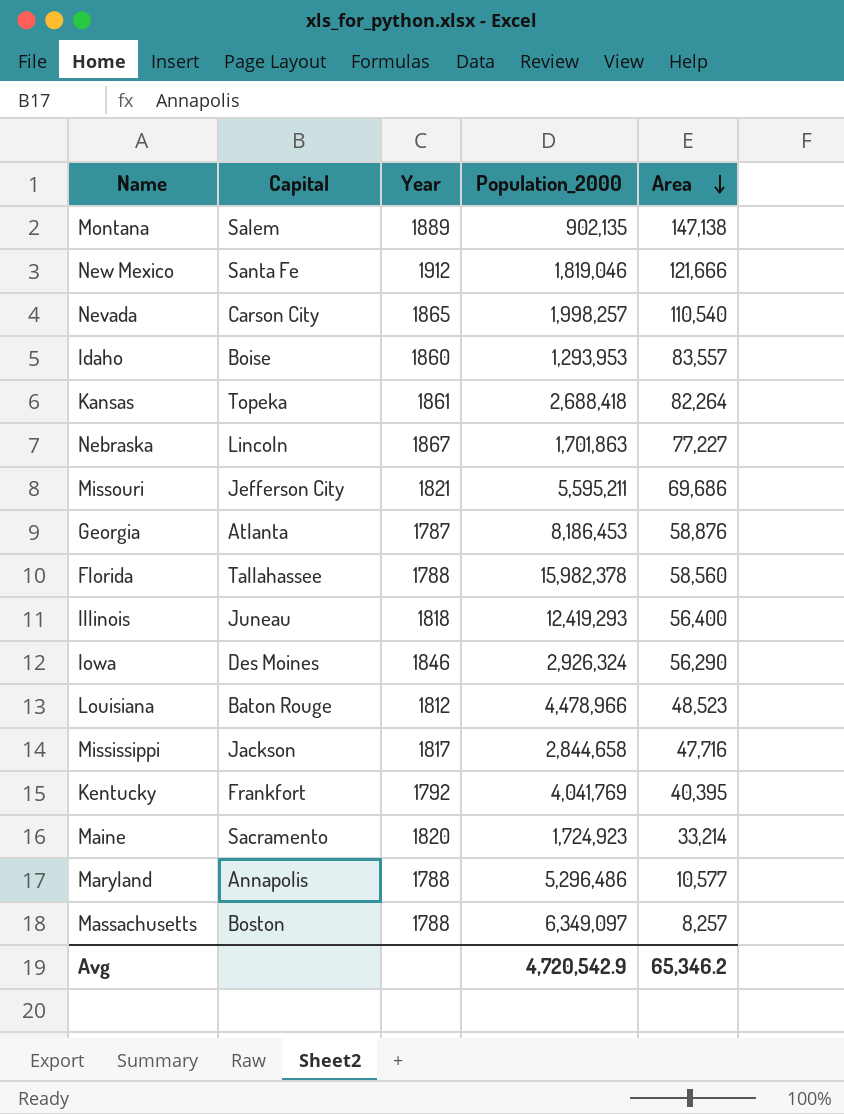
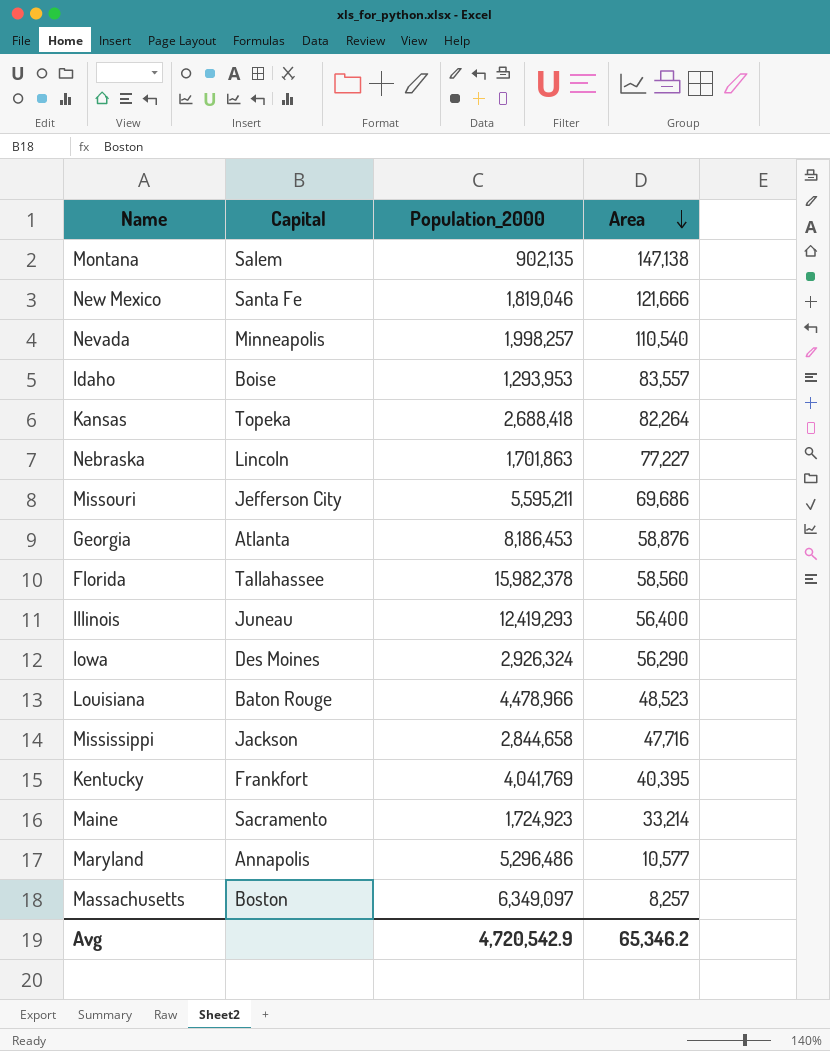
column Year | position: 3 -> none
Nevada | Capital: Carson City -> Minneapolis

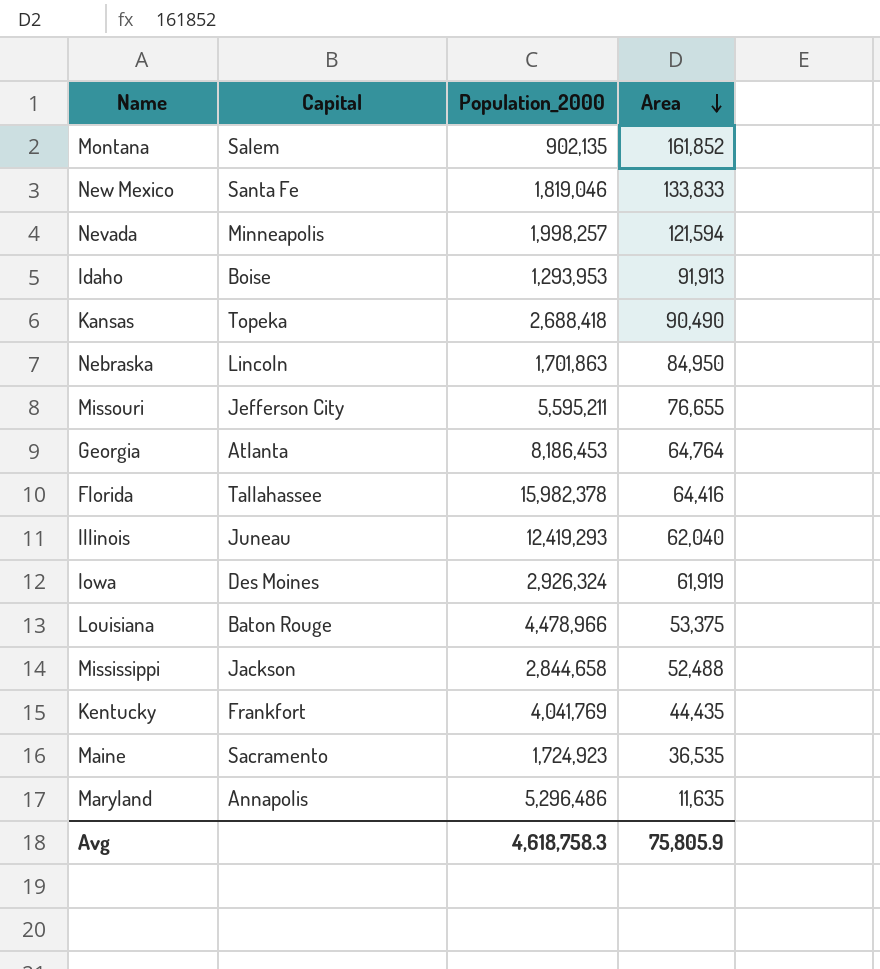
row Massachusetts: Boston | 6,349,097 | 8,257 -> none
Montana | Area: 147,138 -> 161,852
New Mexico | Area: 121,666 -> 133,833
Nevada | Area: 110,540 -> 121,594
Idaho | Area: 83,557 -> 91,913
Kansas | Area: 82,264 -> 90,490
Nebraska | Area: 77,227 -> 84,950
Missouri | Area: 69,686 -> 76,655
Georgia | Area: 58,876 -> 64,764
Florida | Area: 58,560 -> 64,416
Illinois | Area: 56,400 -> 62,040
Iowa | Area: 56,290 -> 61,919
Louisiana | Area: 48,523 -> 53,375
Mississippi | Area: 47,716 -> 52,488
Kentucky | Area: 40,395 -> 44,435
Maine | Area: 33,214 -> 36,535
Maryland | Area: 10,577 -> 11,635
Avg | Population_2000: 4,720,542.9 -> 4,618,758.3
Avg | Area: 65,346.2 -> 75,805.9

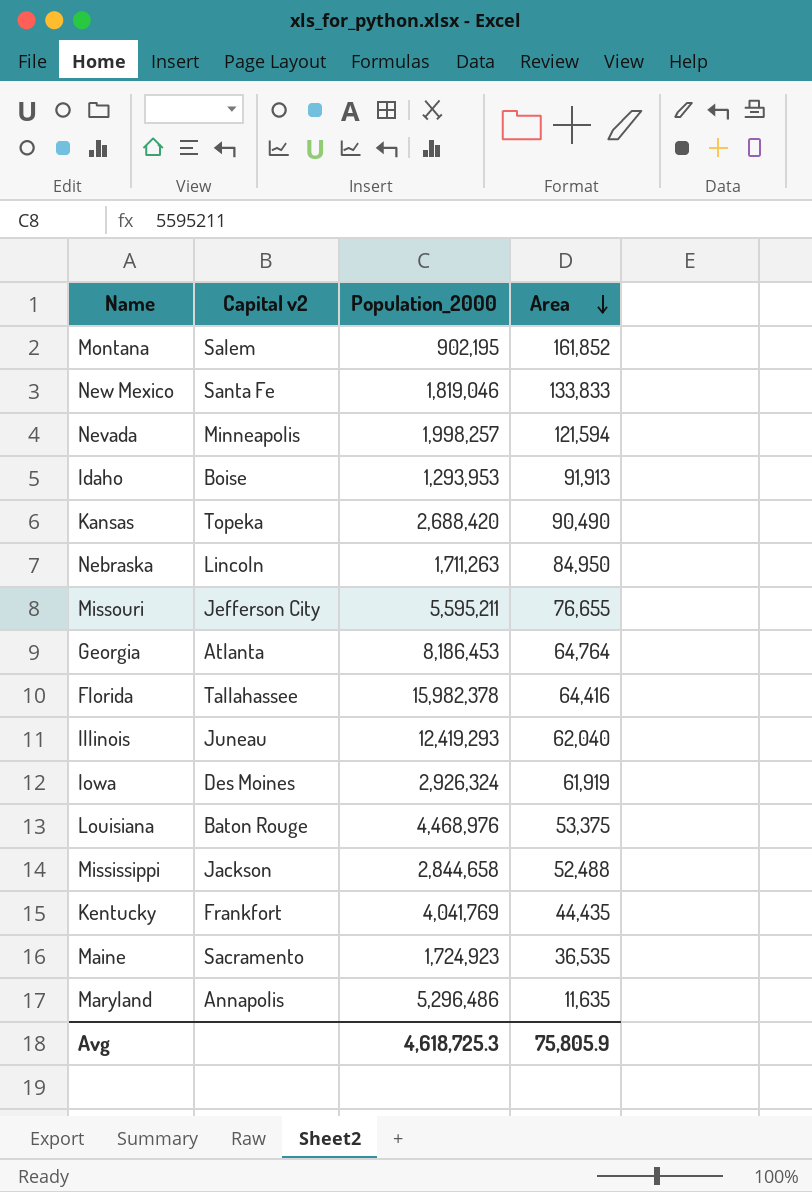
column name: Capital -> Capital v2
Montana | Population_2000: 902,135 -> 902,195
Kansas | Population_2000: 2,688,418 -> 2,688,420
Nebraska | Population_2000: 1,701,863 -> 1,711,263
Louisiana | Population_2000: 4,478,966 -> 4,468,976
Avg | Population_2000: 4,618,758.3 -> 4,618,725.3

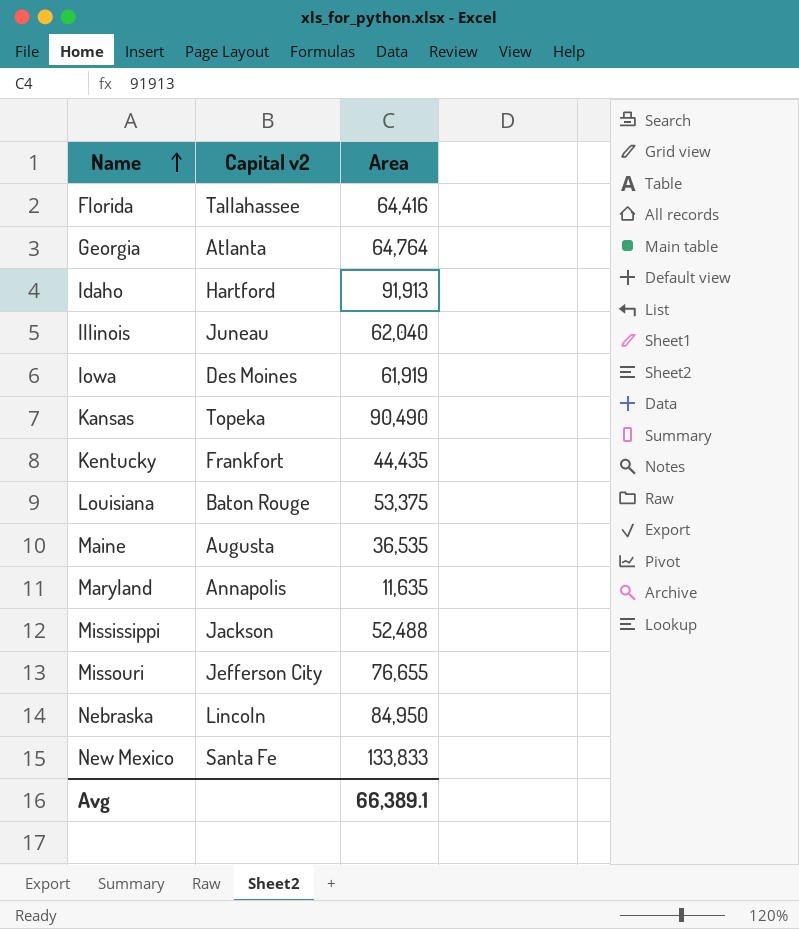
row order: Area descending -> Name ascending
column Population_2000 | position: 3 -> none
row Montana: Salem | 902,195 | 161,852 -> none
row Nevada: Minneapolis | 1,998,257 | 121,594 -> none
Idaho | Capital v2: Boise -> Hartford
Maine | Capital v2: Sacramento -> Augusta
Avg | Area: 75,805.9 -> 66,389.1

